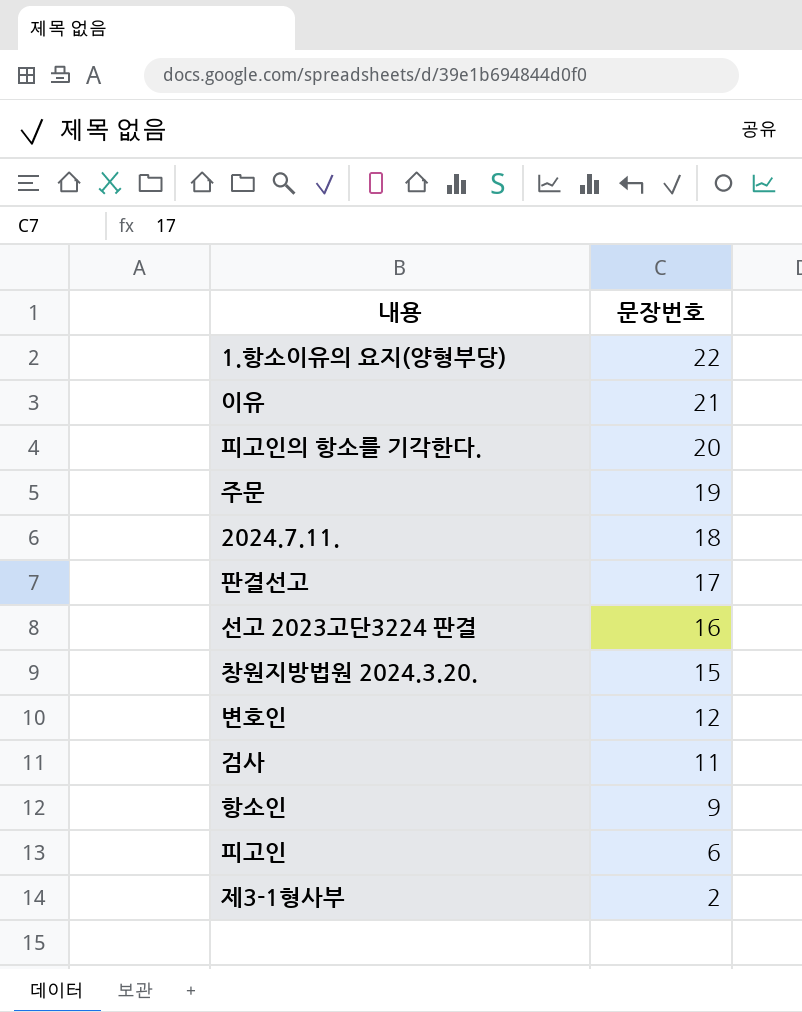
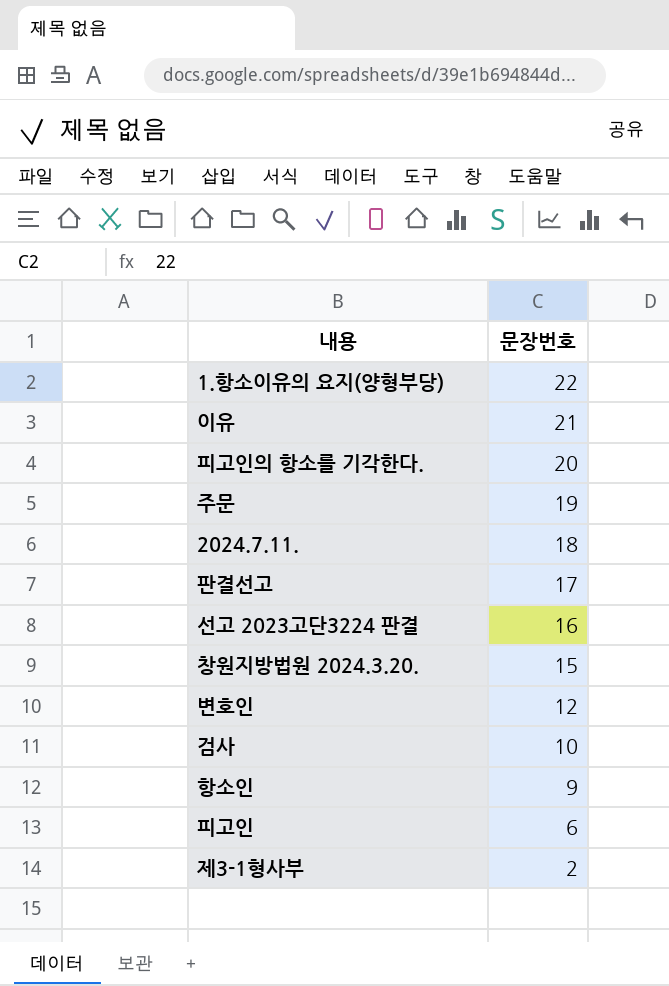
검사 | 문장번호: 11 -> 10

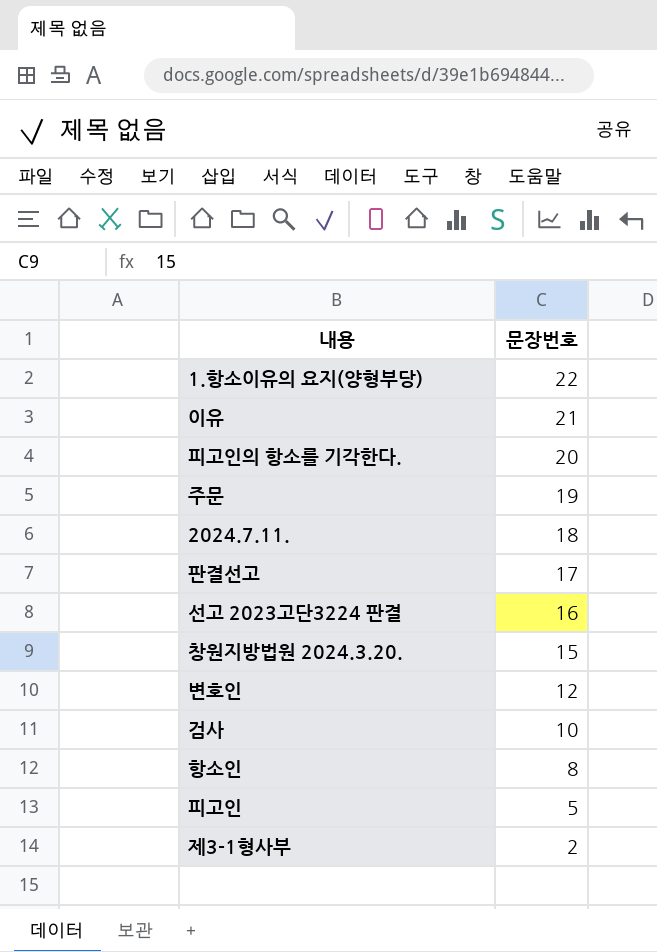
항소인 | 문장번호: 9 -> 8
피고인 | 문장번호: 6 -> 5

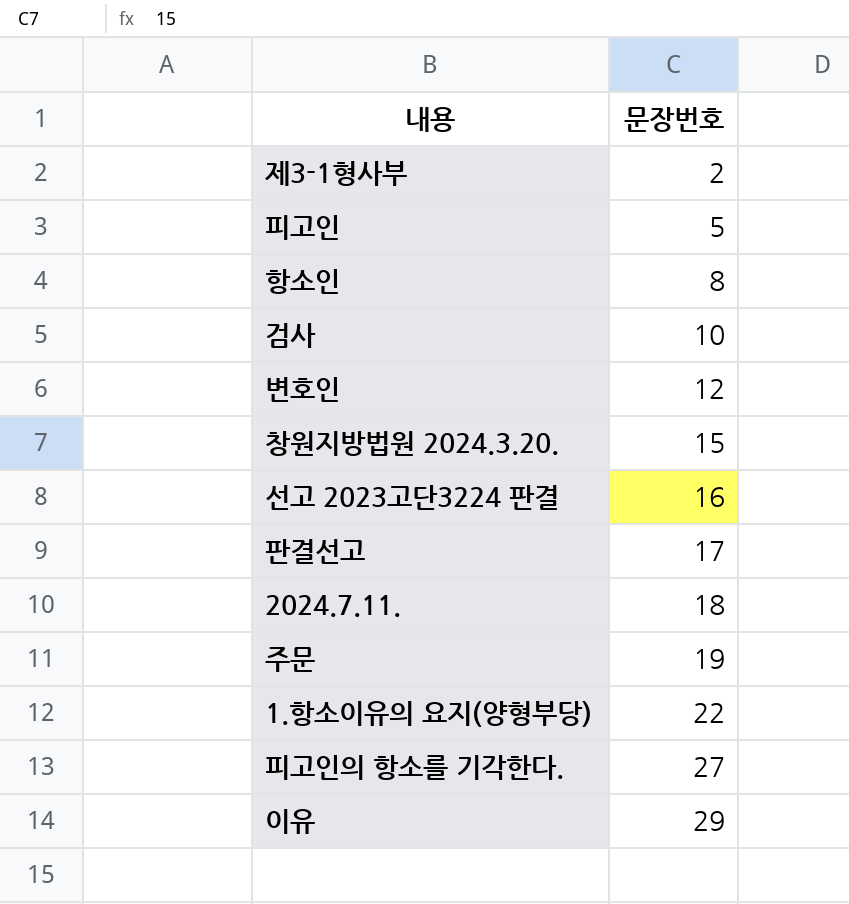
row order: 문장번호 descending -> 문장번호 ascending
피고인의 항소를 기각한다. | 문장번호: 20 -> 27
이유 | 문장번호: 21 -> 29

